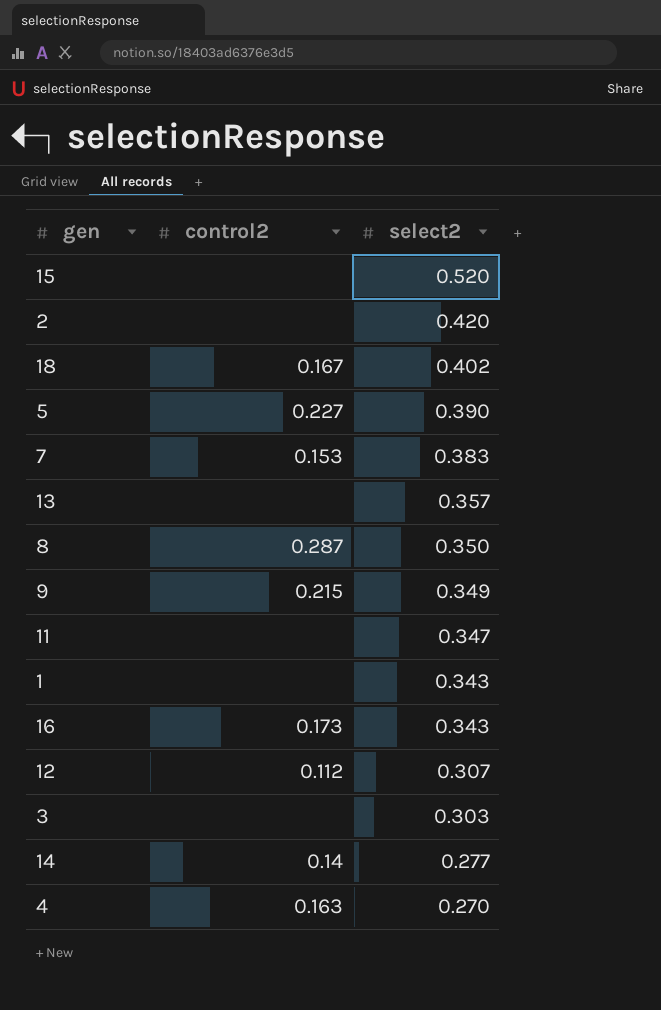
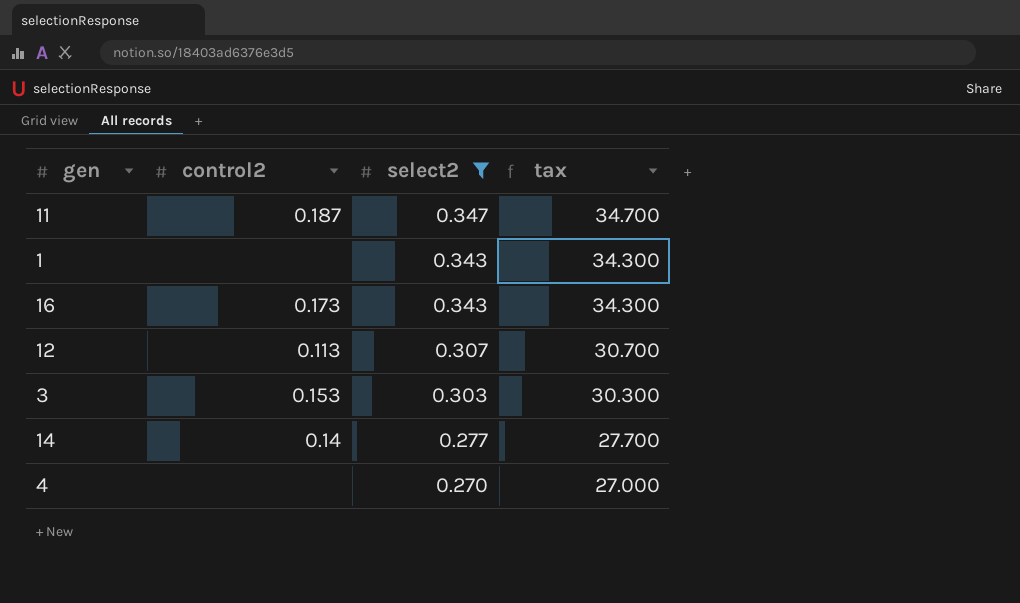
filter: none -> select2 <= 0.347
column tax | formula: none -> [select2] * 100
11 | control2: none -> 0.187
12 | control2: 0.112 -> 0.113
3 | control2: none -> 0.153
4 | control2: 0.163 -> none

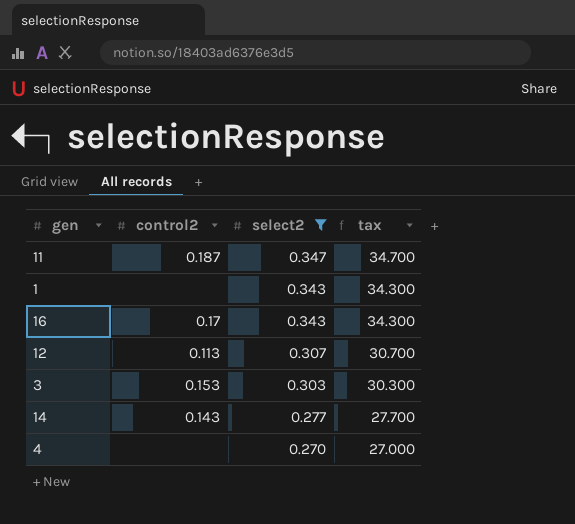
16 | control2: 0.173 -> 0.17
14 | control2: 0.14 -> 0.143

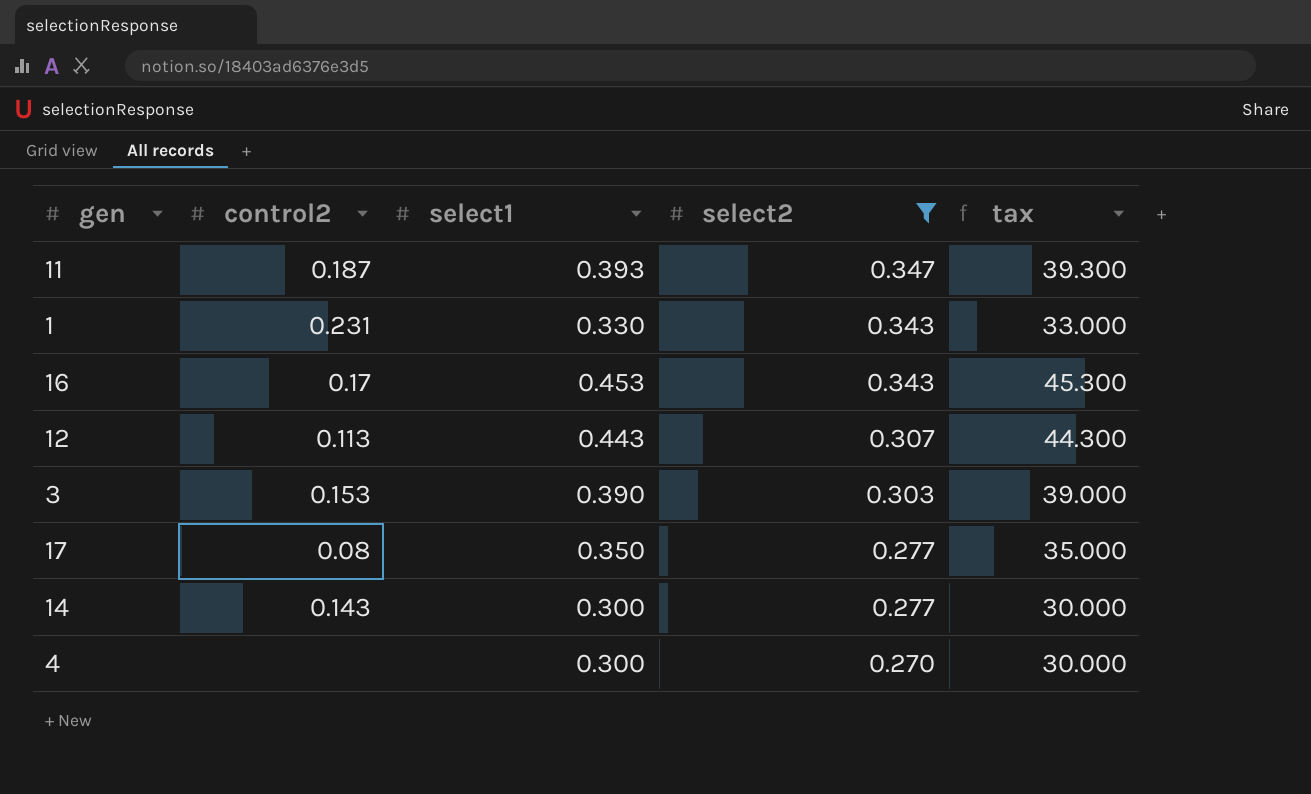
column select1 | position: none -> 3
column tax | formula: [select2] * 100 -> [select1] * 100
1 | control2: none -> 0.231
row 17: none -> 0.08 | 0.350 | 0.277 | 35.000

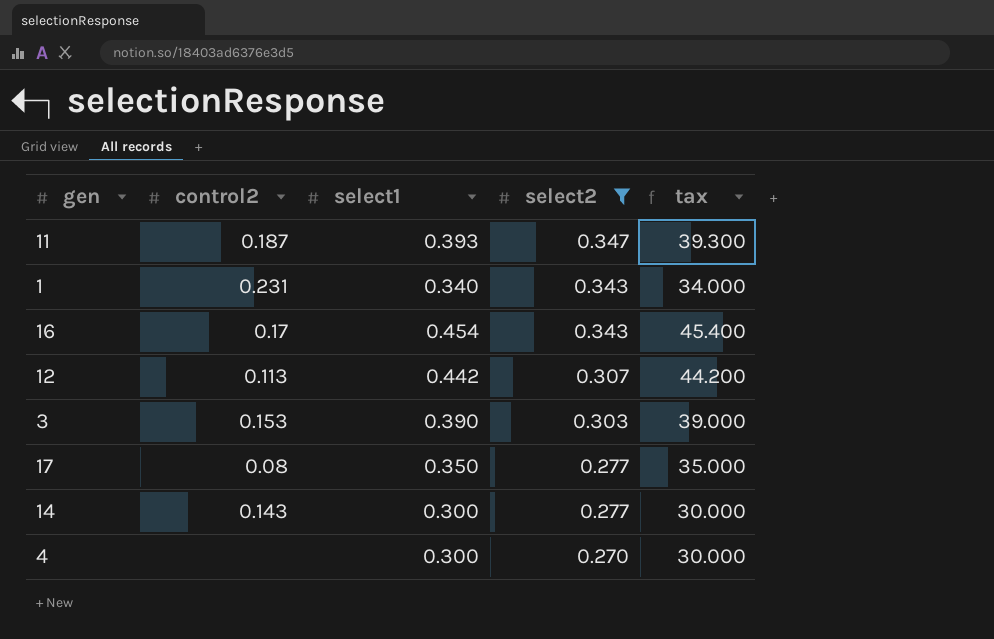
1 | select1: 0.330 -> 0.340
1 | tax: 33.000 -> 34.000
16 | select1: 0.453 -> 0.454
16 | tax: 45.300 -> 45.400
12 | select1: 0.443 -> 0.442
12 | tax: 44.300 -> 44.200

